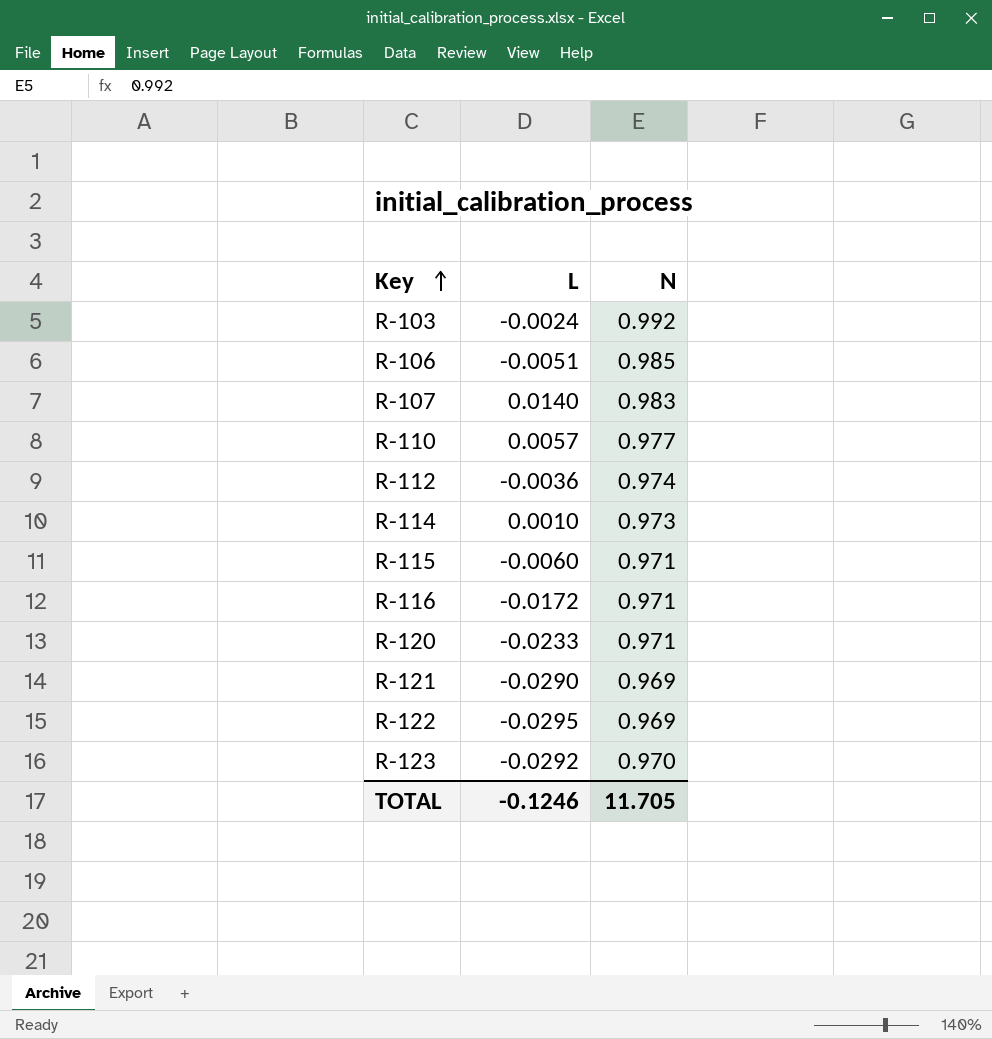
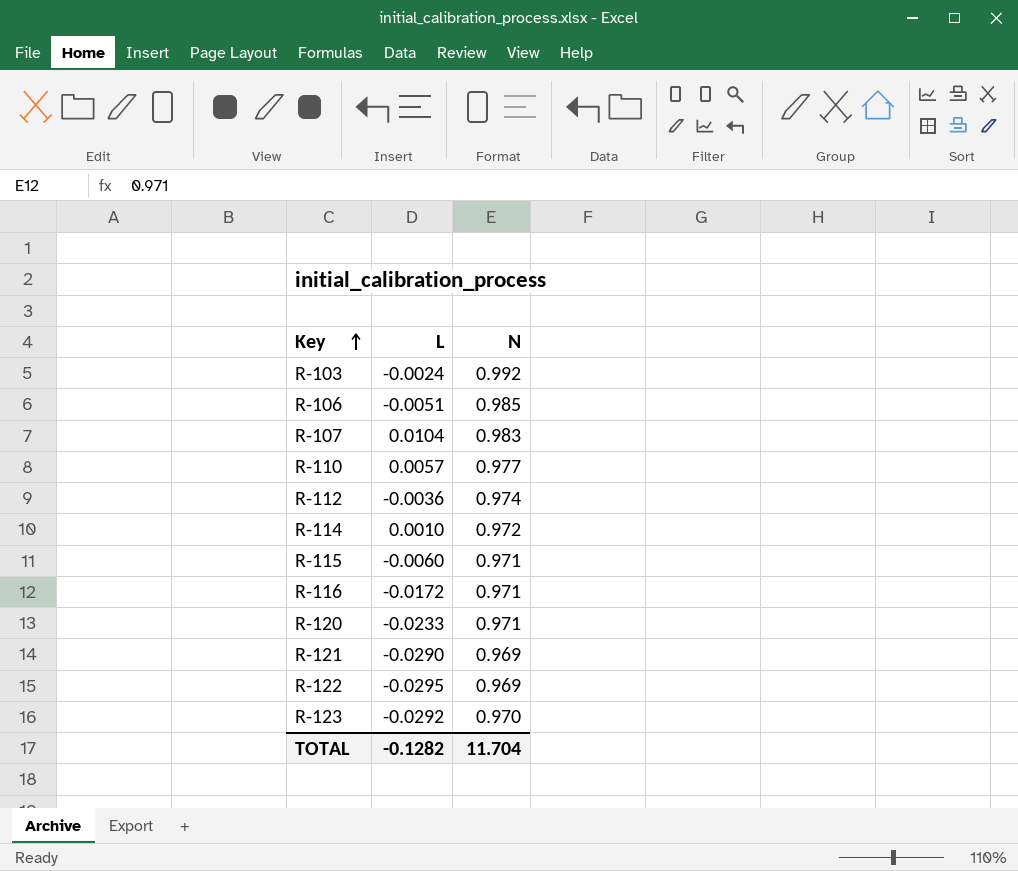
R-107 | L: 0.0140 -> 0.0104
R-114 | N: 0.973 -> 0.972
TOTAL | L: -0.1246 -> -0.1282
TOTAL | N: 11.705 -> 11.704

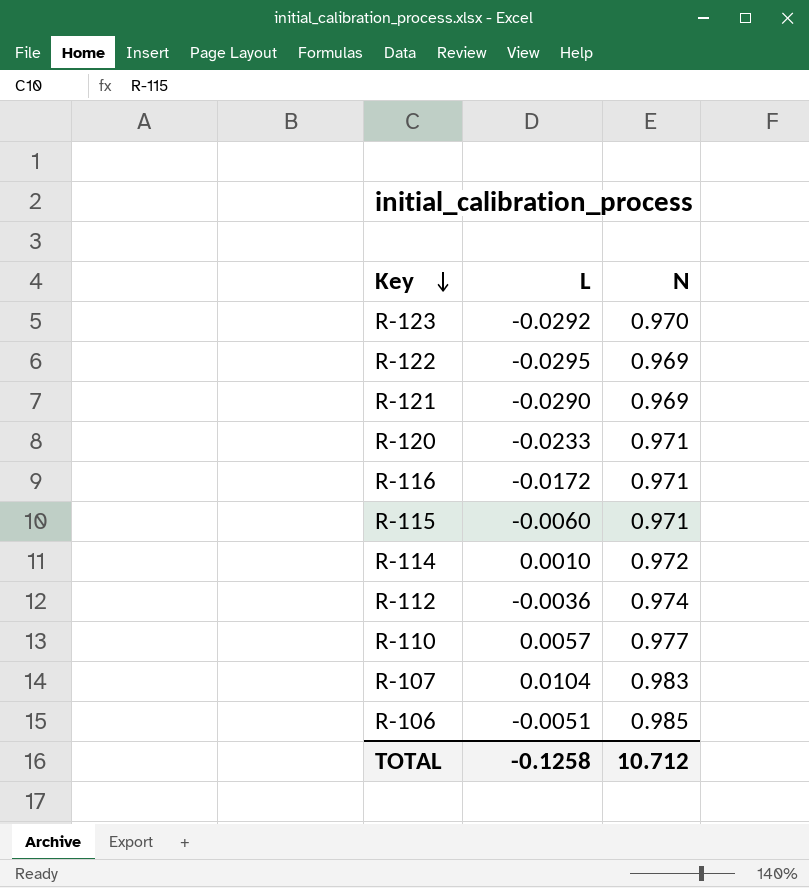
row order: Key ascending -> Key descending
row R-103: -0.0024 | 0.992 -> none
TOTAL | L: -0.1282 -> -0.1258
TOTAL | N: 11.704 -> 10.712

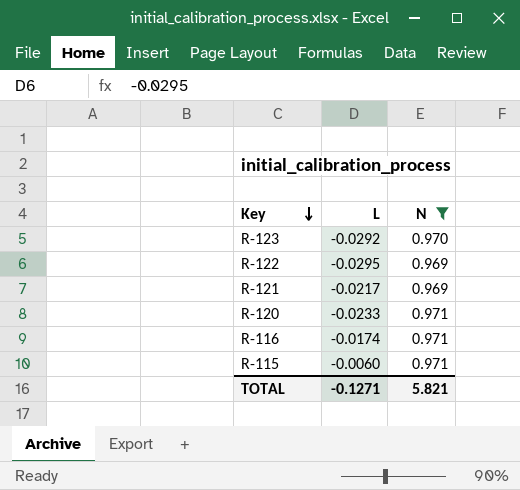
filter: none -> N <= 0.971
R-121 | L: -0.0290 -> -0.0217
R-116 | L: -0.0172 -> -0.0174
TOTAL | L: -0.1258 -> -0.1271
TOTAL | N: 10.712 -> 5.821

